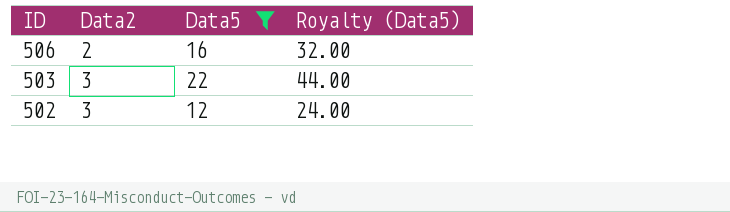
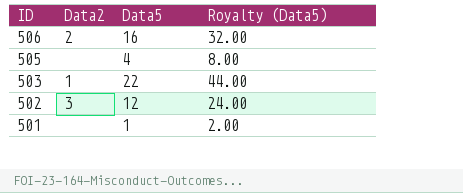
filter: Data5 >= 12 -> none
503 | Data2: 3 -> 1

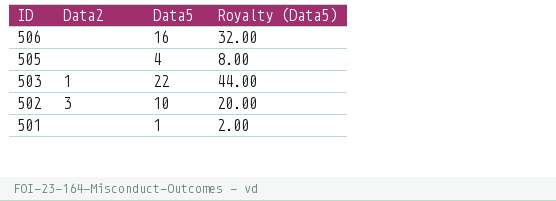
506 | Data2: 2 -> none
502 | Data5: 12 -> 10
502 | Royalty (Data5): 24.00 -> 20.00

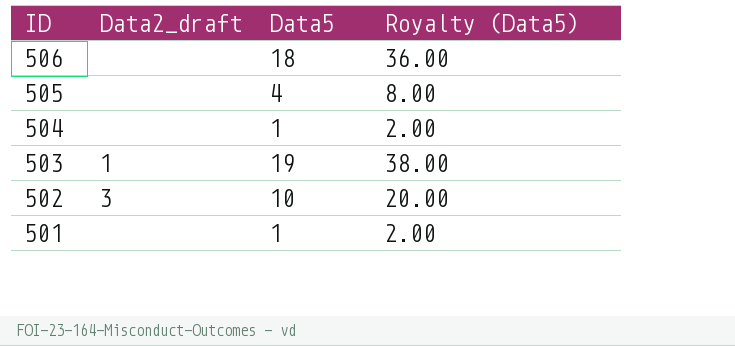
column name: Data2 -> Data2_draft
506 | Data5: 16 -> 18
506 | Royalty (Data5): 32.00 -> 36.00
row 504: none -> none | 1 | 2.00
503 | Data5: 22 -> 19
503 | Royalty (Data5): 44.00 -> 38.00

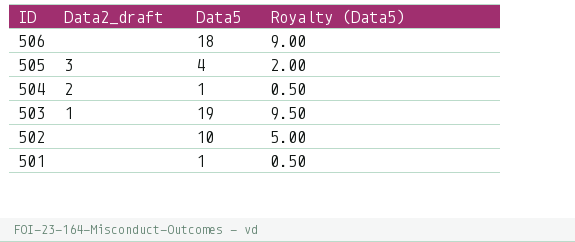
column Royalty (Data5) | formula: [Data5] * 2 -> [Data5] * 0.5
505 | Data2_draft: none -> 3
504 | Data2_draft: none -> 2
502 | Data2_draft: 3 -> none

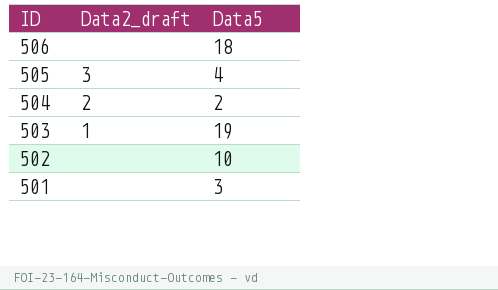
column Royalty (Data5) | formula: [Data5] * 0.5 -> none
504 | Data5: 1 -> 2
501 | Data5: 1 -> 3

